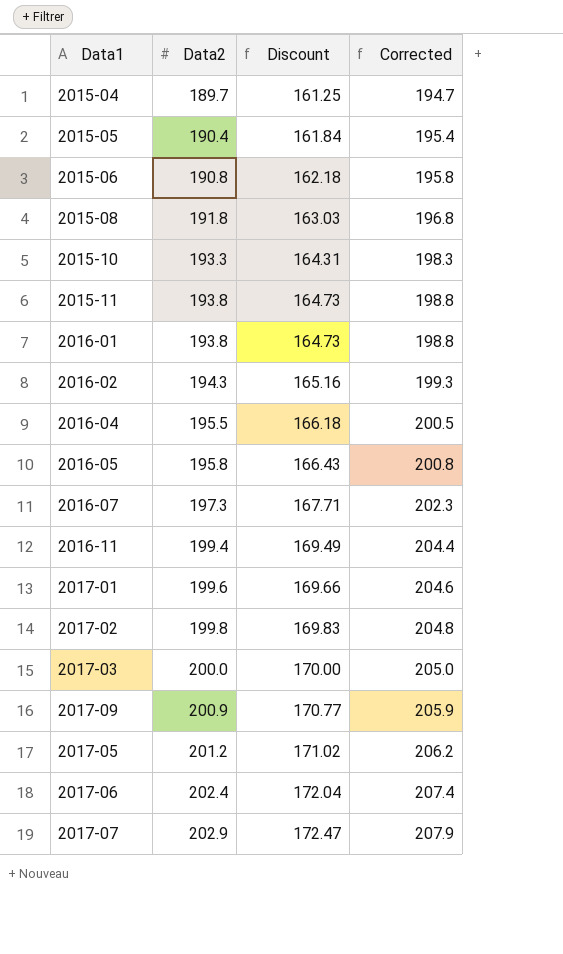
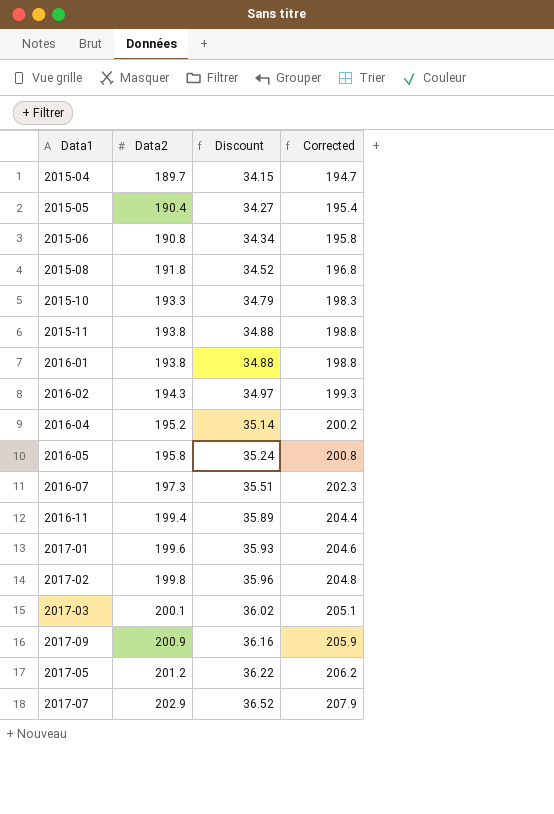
column Discount | formula: [Data2] * 0.85 -> [Data2] * 0.18
row 2017-06: 202.4 | 172.04 | 207.4 -> none
2016-04 | Data2: 195.5 -> 195.2
2016-04 | Corrected: 200.5 -> 200.2
2017-03 | Data2: 200.0 -> 200.1
2017-03 | Corrected: 205.0 -> 205.1

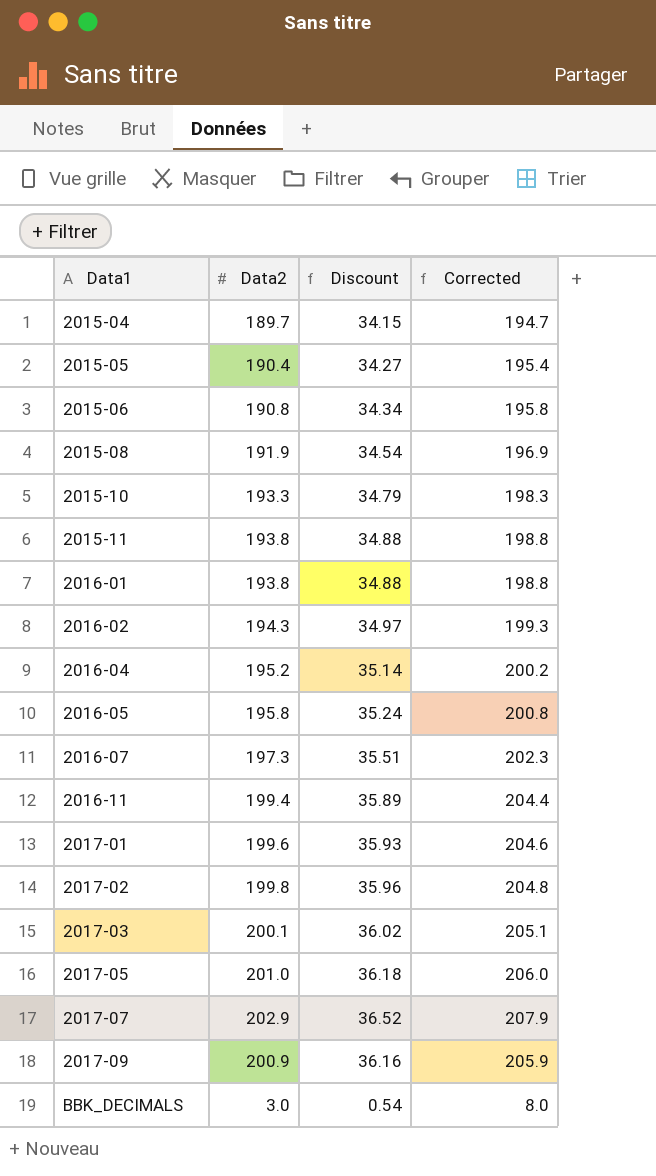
row order: Data2 ascending -> Data1 ascending
2015-08 | Data2: 191.8 -> 191.9
2015-08 | Discount: 34.52 -> 34.54
2015-08 | Corrected: 196.8 -> 196.9
2017-05 | Data2: 201.2 -> 201.0
2017-05 | Discount: 36.22 -> 36.18
2017-05 | Corrected: 206.2 -> 206.0
row BBK_DECIMALS: none -> 3.0 | 0.54 | 8.0

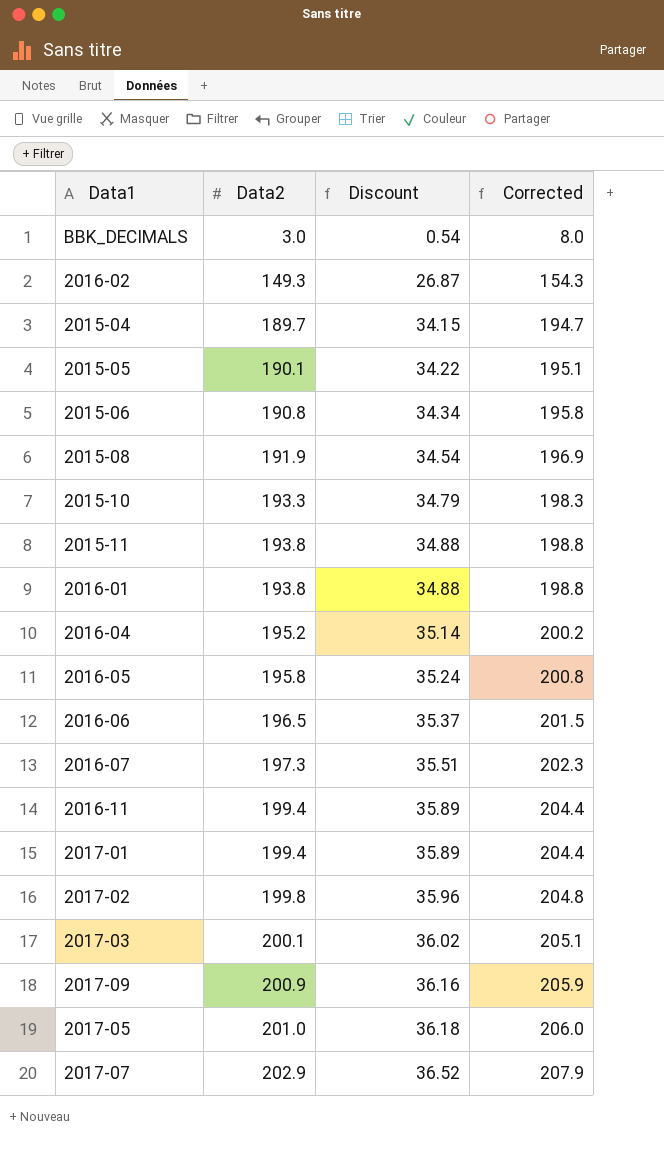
row order: Data1 ascending -> Data2 ascending
2016-02 | Data2: 194.3 -> 149.3
2016-02 | Discount: 34.97 -> 26.87
2016-02 | Corrected: 199.3 -> 154.3
2015-05 | Data2: 190.4 -> 190.1
2015-05 | Discount: 34.27 -> 34.22
2015-05 | Corrected: 195.4 -> 195.1
row 2016-06: none -> 196.5 | 35.37 | 201.5
2017-01 | Data2: 199.6 -> 199.4
2017-01 | Discount: 35.93 -> 35.89
2017-01 | Corrected: 204.6 -> 204.4

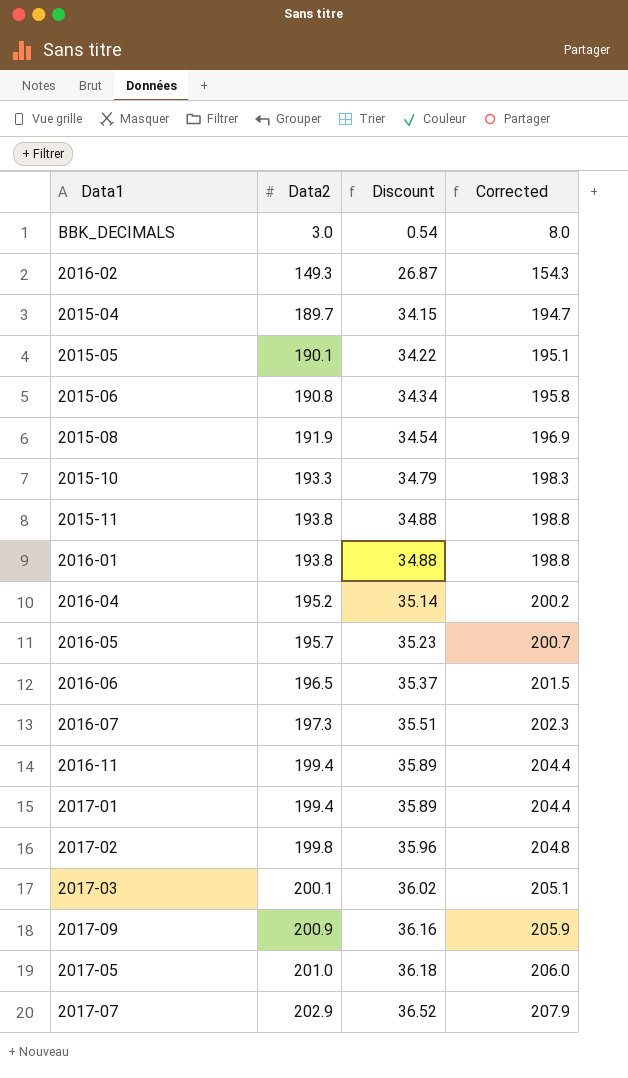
2016-05 | Data2: 195.8 -> 195.7
2016-05 | Discount: 35.24 -> 35.23
2016-05 | Corrected: 200.8 -> 200.7

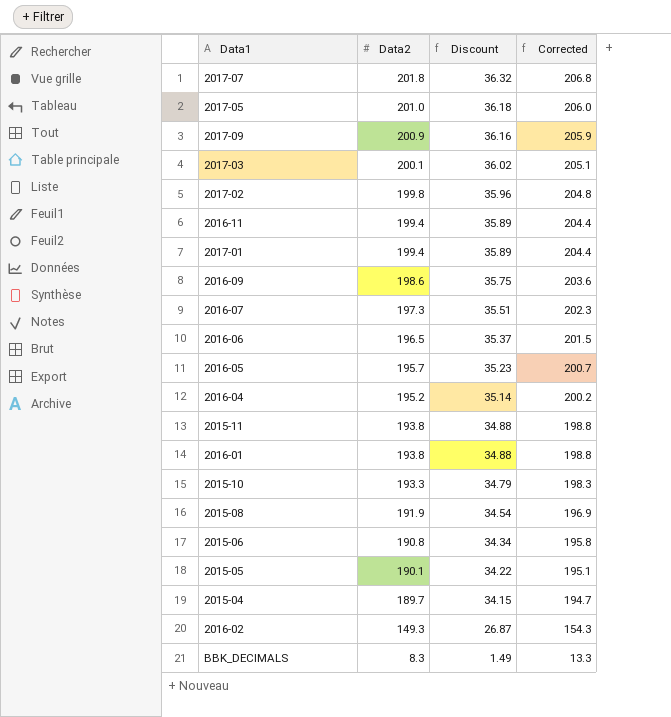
row order: Data2 ascending -> Data2 descending
2017-07 | Data2: 202.9 -> 201.8
2017-07 | Discount: 36.52 -> 36.32
2017-07 | Corrected: 207.9 -> 206.8
row 2016-09: none -> 198.6 | 35.75 | 203.6
BBK_DECIMALS | Data2: 3.0 -> 8.3
BBK_DECIMALS | Discount: 0.54 -> 1.49
BBK_DECIMALS | Corrected: 8.0 -> 13.3

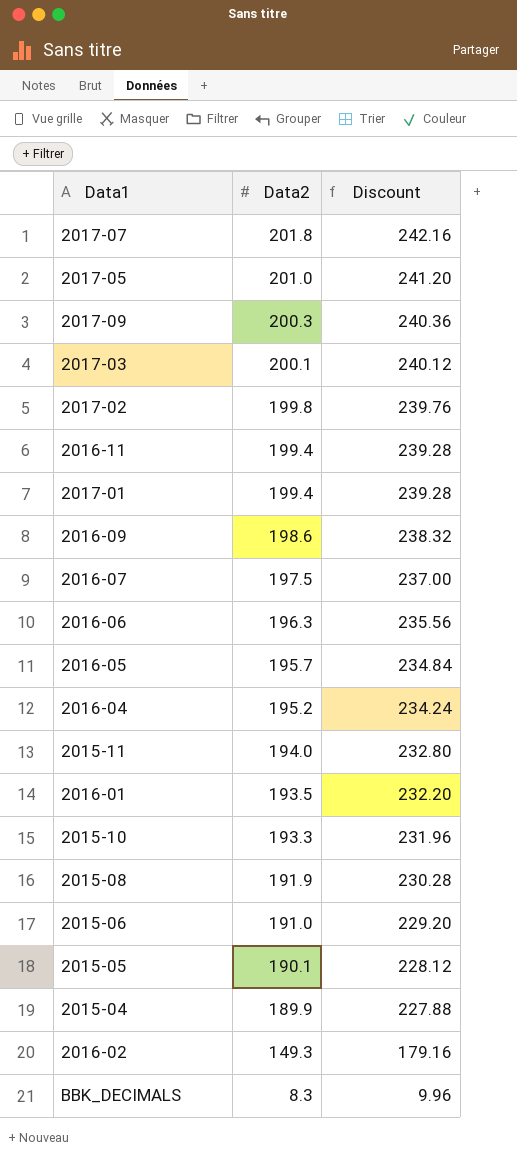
column Corrected | formula: [Data2] + 5 -> none
column Discount | formula: [Data2] * 0.18 -> [Data2] * 1.2
2017-09 | Data2: 200.9 -> 200.3
2016-07 | Data2: 197.3 -> 197.5
2016-06 | Data2: 196.5 -> 196.3
2015-11 | Data2: 193.8 -> 194.0
2016-01 | Data2: 193.8 -> 193.5
2015-06 | Data2: 190.8 -> 191.0
2015-04 | Data2: 189.7 -> 189.9

